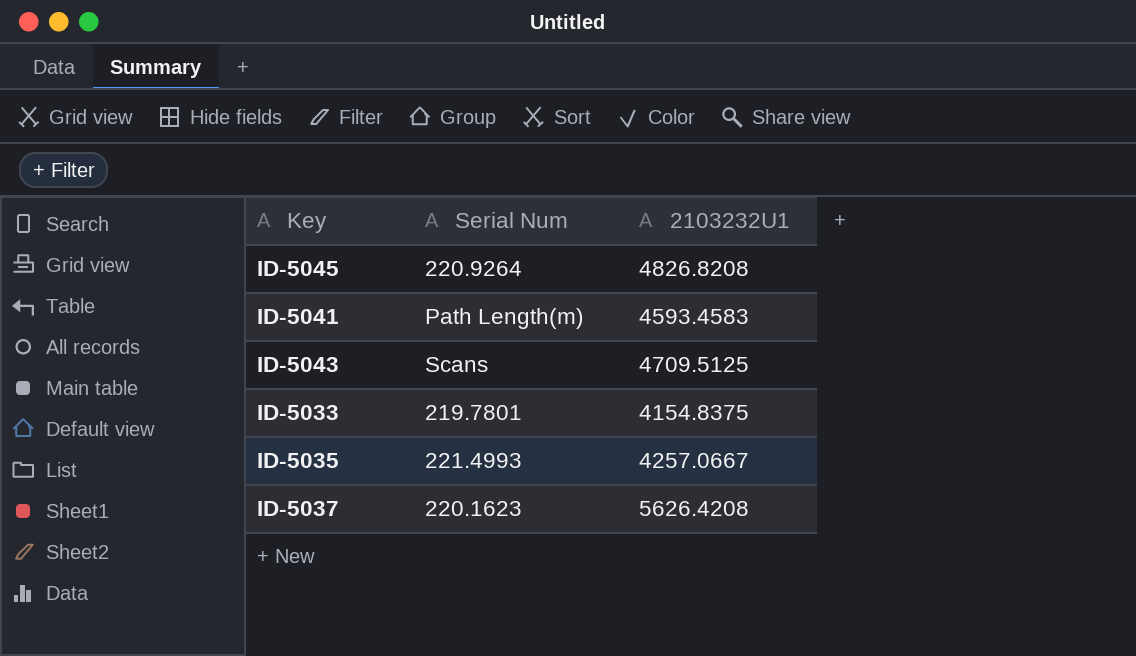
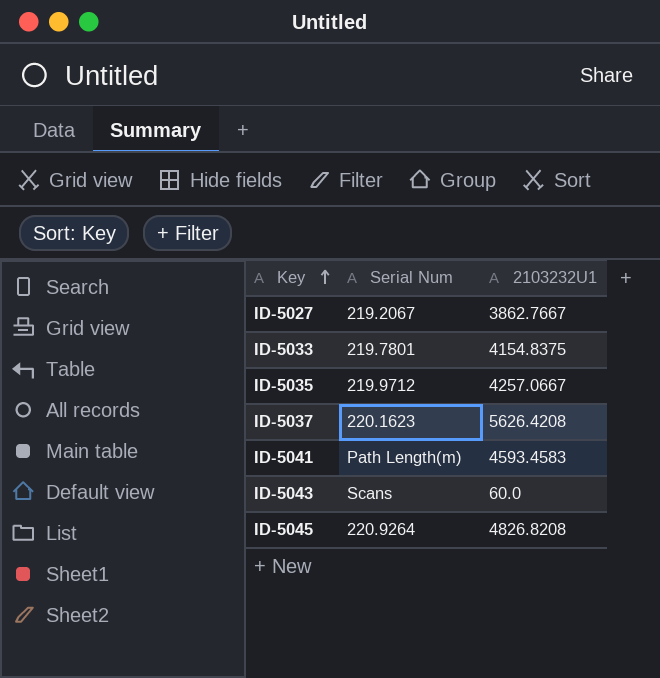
row order: none -> Key ascending
row ID-5027: none -> 219.2067 | 3862.7667
ID-5035 | Serial Num: 221.4993 -> 219.9712
ID-5043 | 2103232U1: 4709.5125 -> 60.0

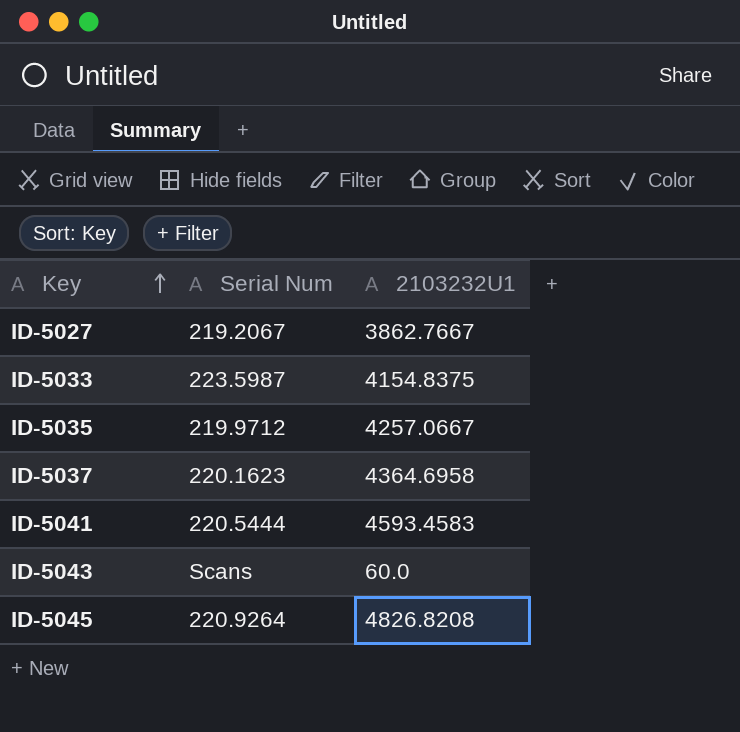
ID-5033 | Serial Num: 219.7801 -> 223.5987
ID-5037 | 2103232U1: 5626.4208 -> 4364.6958
ID-5041 | Serial Num: Path Length(m) -> 220.5444

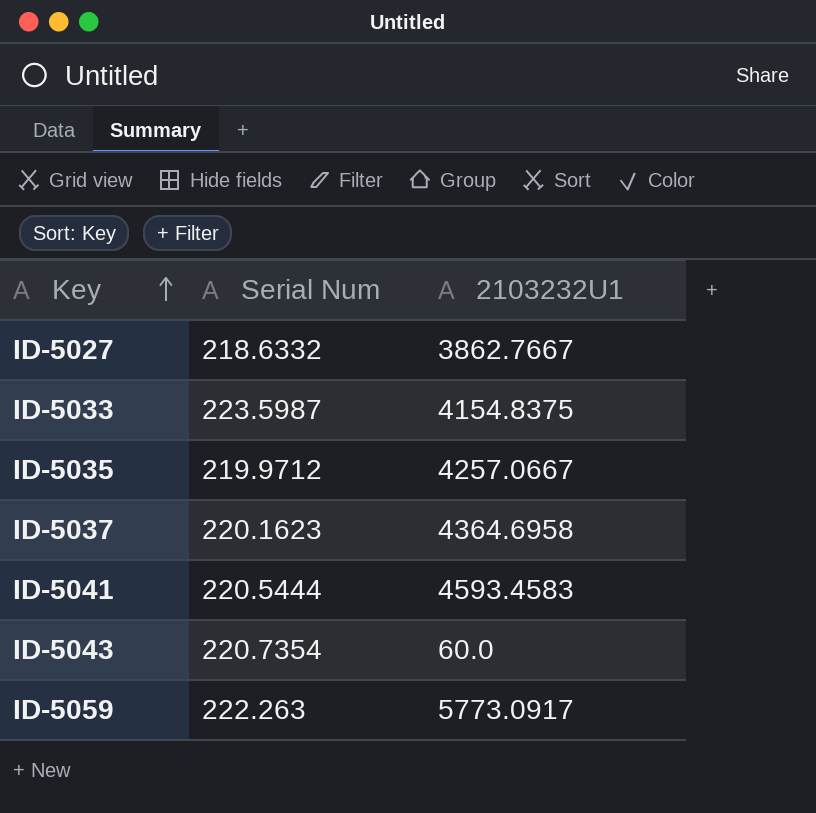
row ID-5045: 220.9264 | 4826.8208 -> none
ID-5027 | Serial Num: 219.2067 -> 218.6332
ID-5043 | Serial Num: Scans -> 220.7354
row ID-5059: none -> 222.263 | 5773.0917

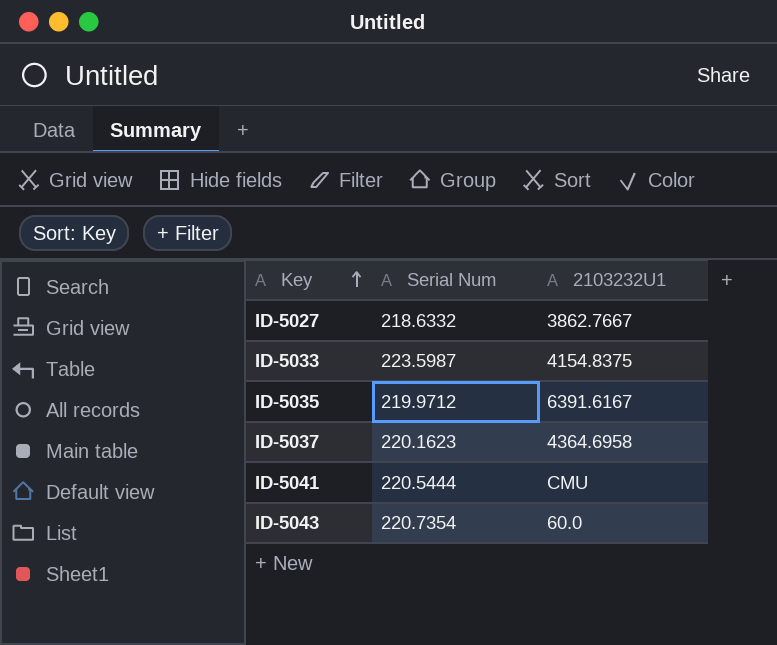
row ID-5059: 222.263 | 5773.0917 -> none
ID-5035 | 2103232U1: 4257.0667 -> 6391.6167
ID-5041 | 2103232U1: 4593.4583 -> CMU

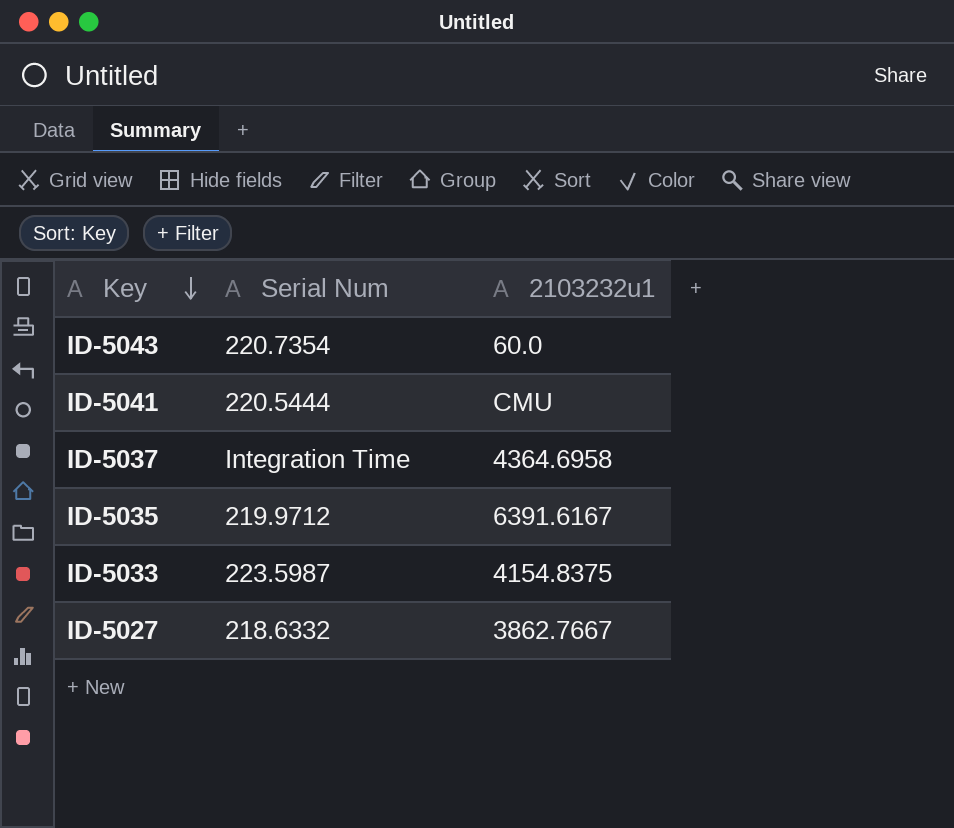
row order: Key ascending -> Key descending
column name: 2103232U1 -> 2103232u1
ID-5037 | Serial Num: 220.1623 -> Integration Time

